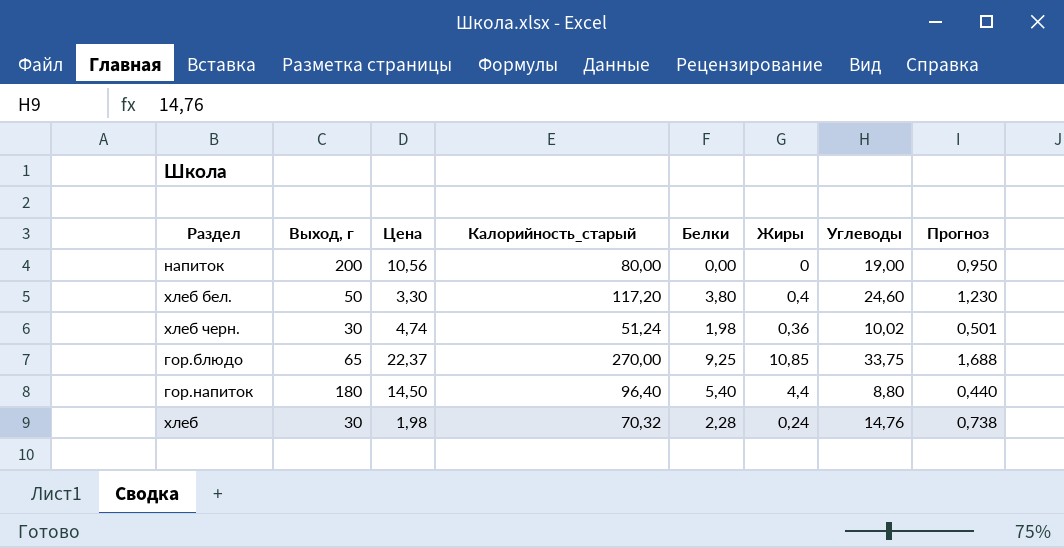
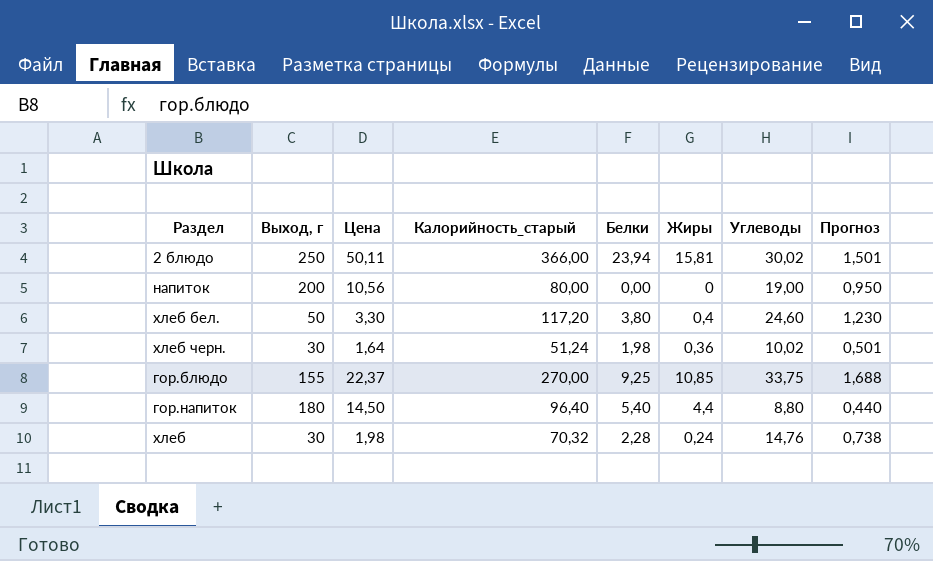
row 2 блюдо: none -> 250 | 50,11 | 366,00 | 23,94 | 15,81 | 30,02 | 1,501
хлеб черн. | Цена: 4,74 -> 1,64
гор.блюдо | Выход, г: 65 -> 155

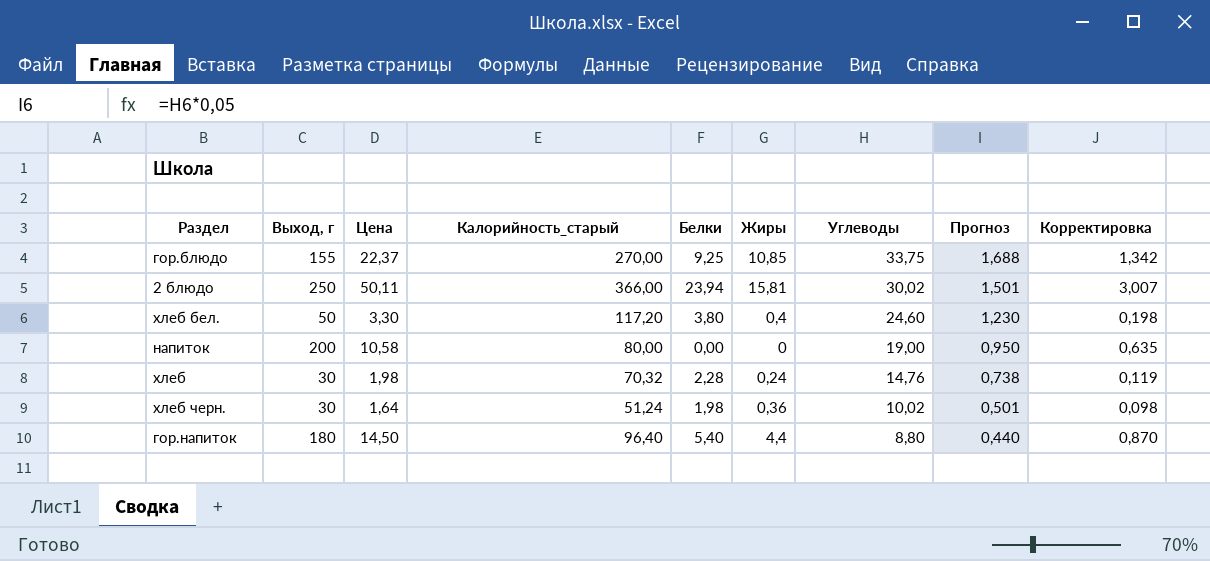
row order: none -> Углеводы descending
column Корректировка | formula: none -> [Цена] * 0,06
напиток | Цена: 10,56 -> 10,58

